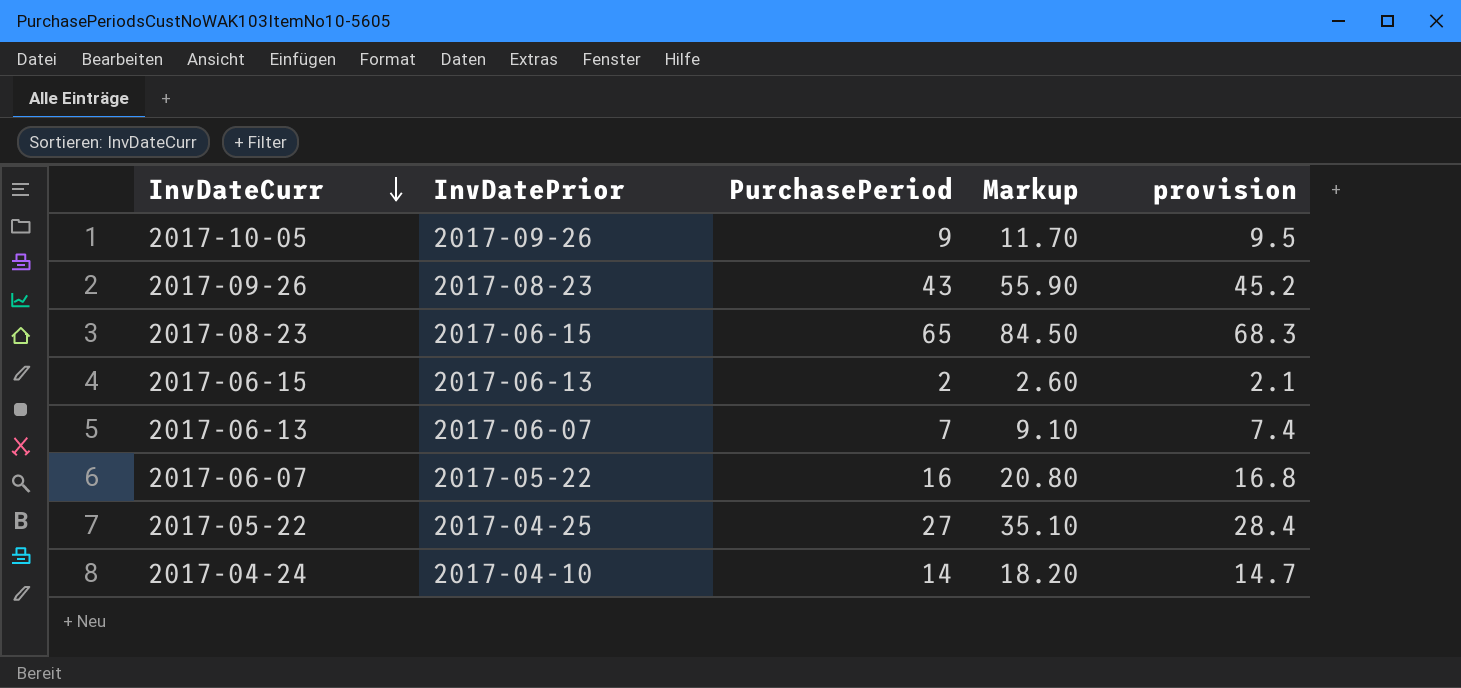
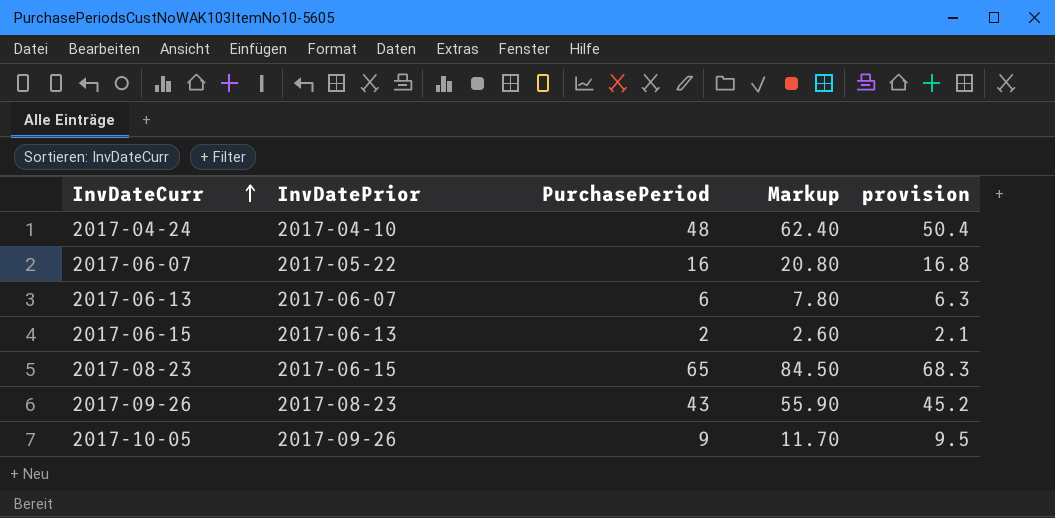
row order: InvDateCurr descending -> InvDateCurr ascending
row 2017-05-22: 2017-04-25 | 27 | 35.10 | 28.4 -> none
2017-04-24 | PurchasePeriod: 14 -> 48
2017-04-24 | Markup: 18.20 -> 62.40
2017-04-24 | provision: 14.7 -> 50.4
2017-06-13 | PurchasePeriod: 7 -> 6
2017-06-13 | Markup: 9.10 -> 7.80
2017-06-13 | provision: 7.4 -> 6.3

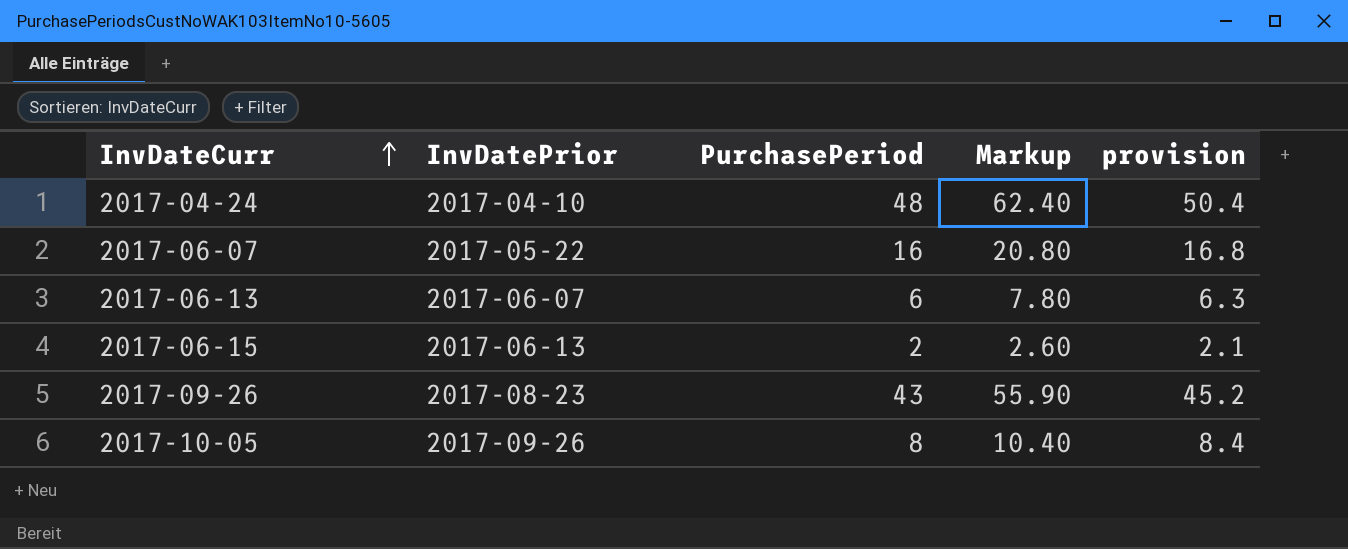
row 2017-08-23: 2017-06-15 | 65 | 84.50 | 68.3 -> none
2017-10-05 | PurchasePeriod: 9 -> 8
2017-10-05 | Markup: 11.70 -> 10.40
2017-10-05 | provision: 9.5 -> 8.4

